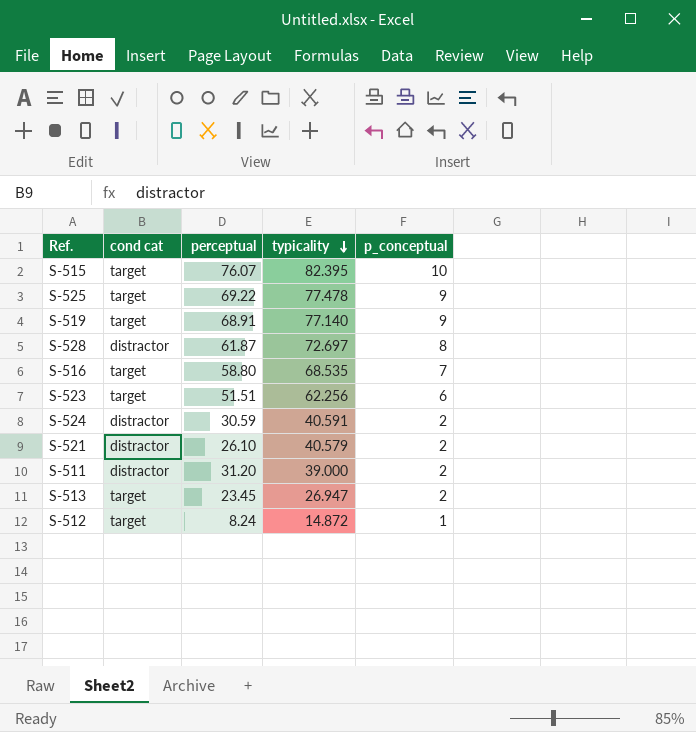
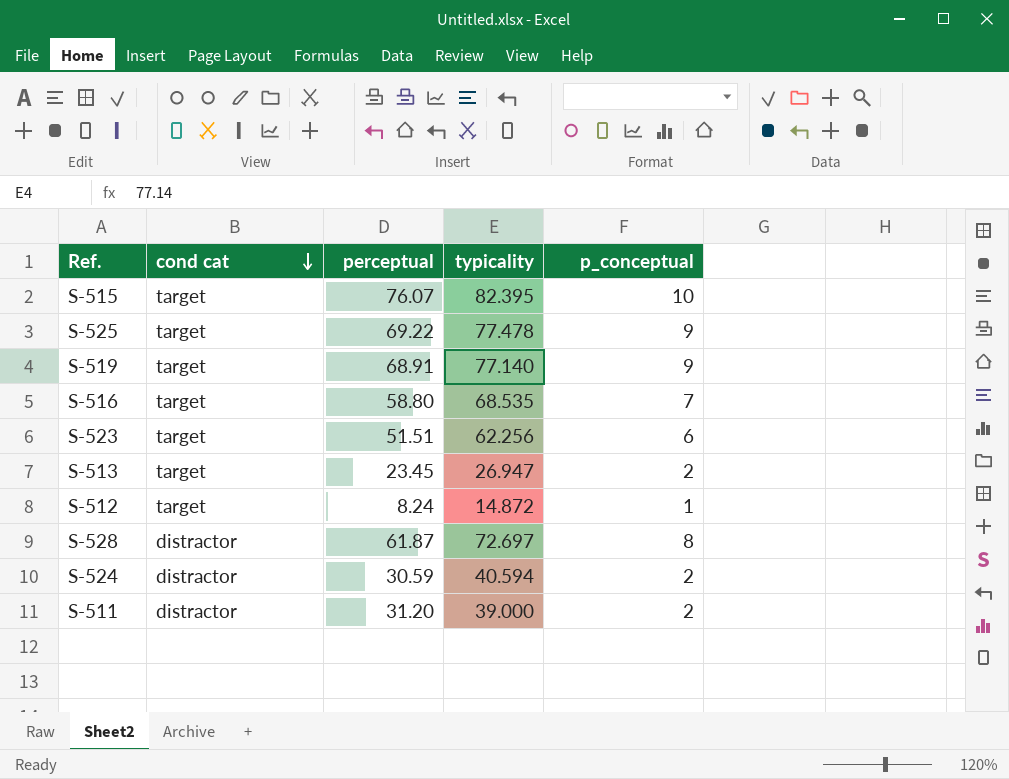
row order: typicality descending -> cond cat descending
row S-521: distractor | 26.10 | 40.579 | 2 -> none
S-524 | typicality: 40.591 -> 40.594

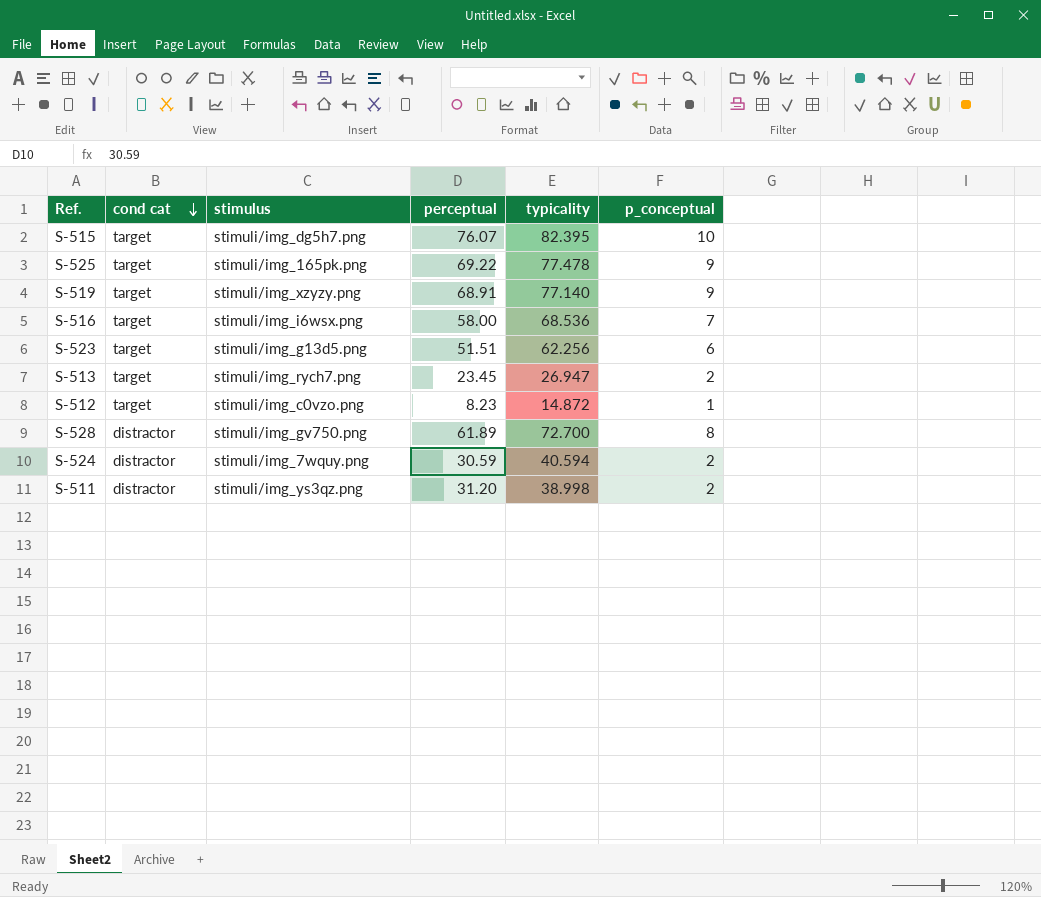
column stimulus | position: none -> 3
S-516 | perceptual: 58.80 -> 58.00
S-516 | typicality: 68.535 -> 68.536
S-512 | perceptual: 8.24 -> 8.23
S-528 | perceptual: 61.87 -> 61.89
S-528 | typicality: 72.697 -> 72.700
S-511 | typicality: 39.000 -> 38.998

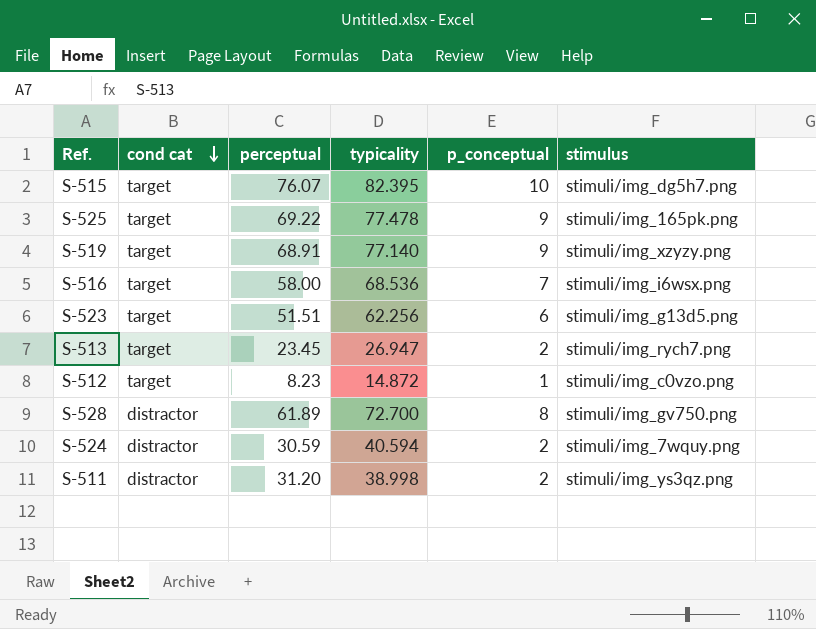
column stimulus | position: 3 -> 6

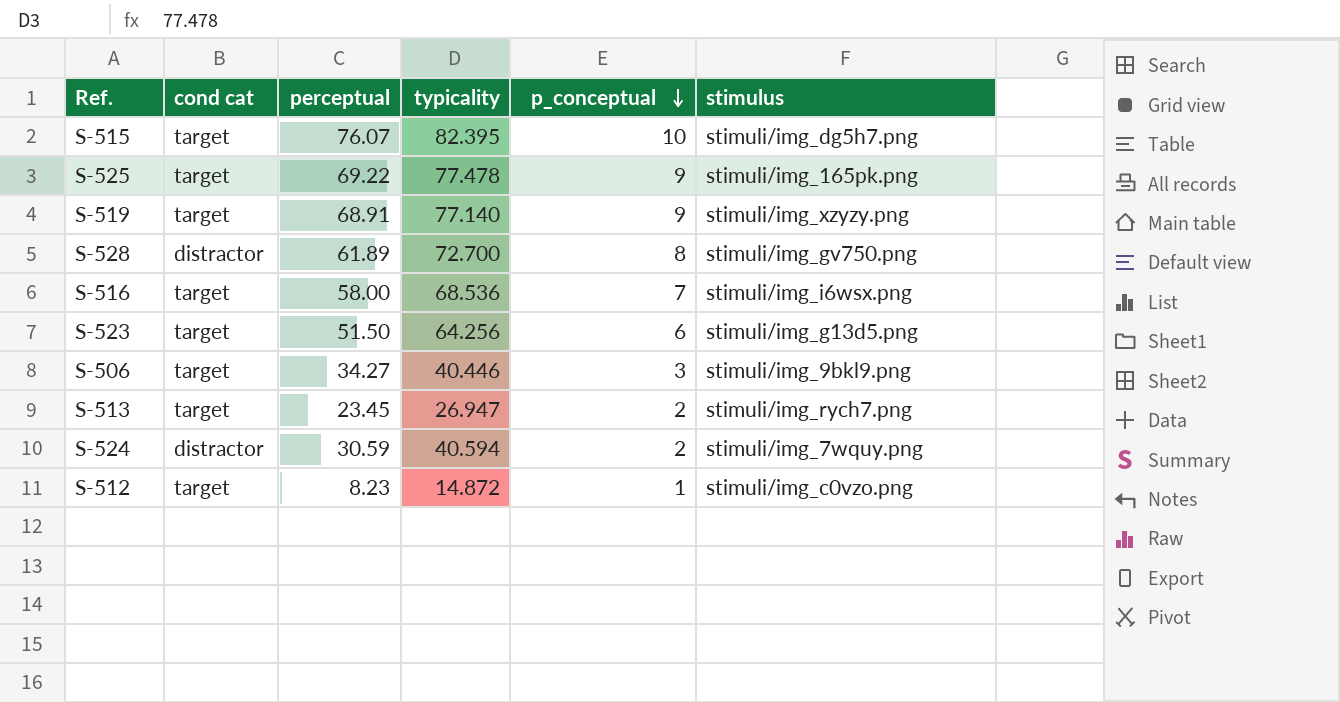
row order: cond cat descending -> p_conceptual descending
row S-511: distractor | 31.20 | 38.998 | 2 | stimuli/img_ys3qz.png -> none
S-523 | perceptual: 51.51 -> 51.50
S-523 | typicality: 62.256 -> 64.256
row S-506: none -> target | 34.27 | 40.446 | 3 | stimuli/img_9bkl9.png

